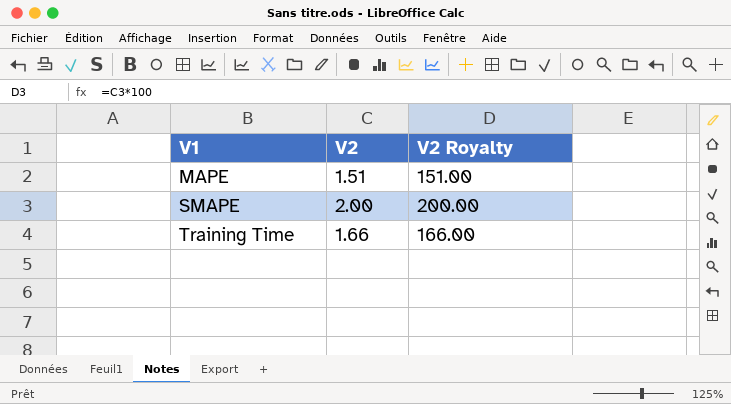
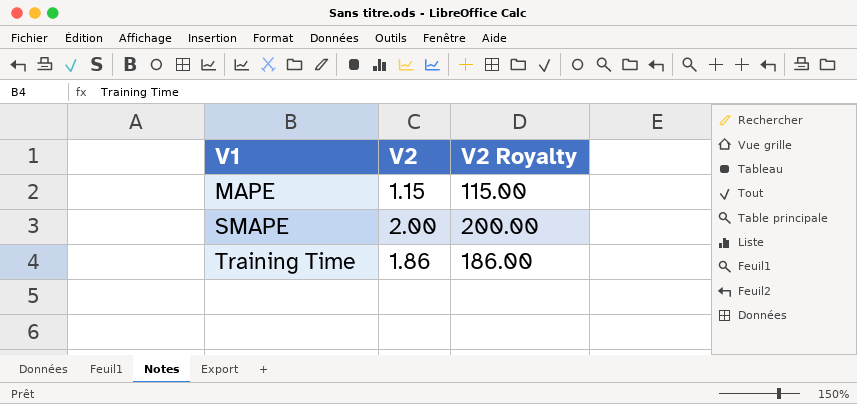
MAPE | V2: 1.51 -> 1.15
MAPE | V2 Royalty: 151.00 -> 115.00
Training Time | V2: 1.66 -> 1.86
Training Time | V2 Royalty: 166.00 -> 186.00

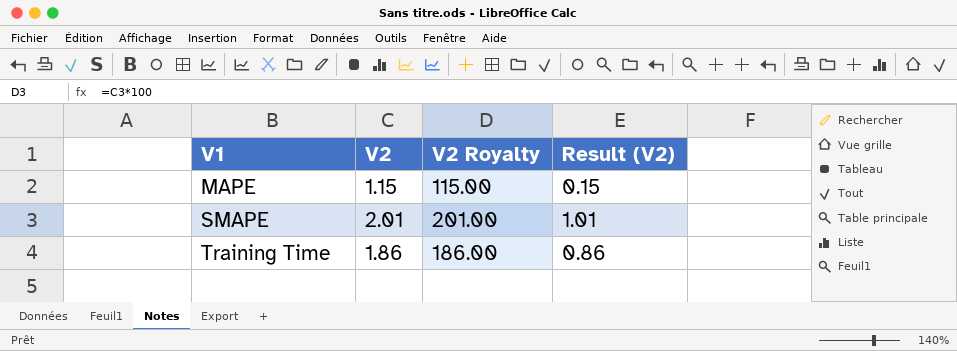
column Result (V2) | formula: none -> [V2] - 1
SMAPE | V2: 2.00 -> 2.01
SMAPE | V2 Royalty: 200.00 -> 201.00

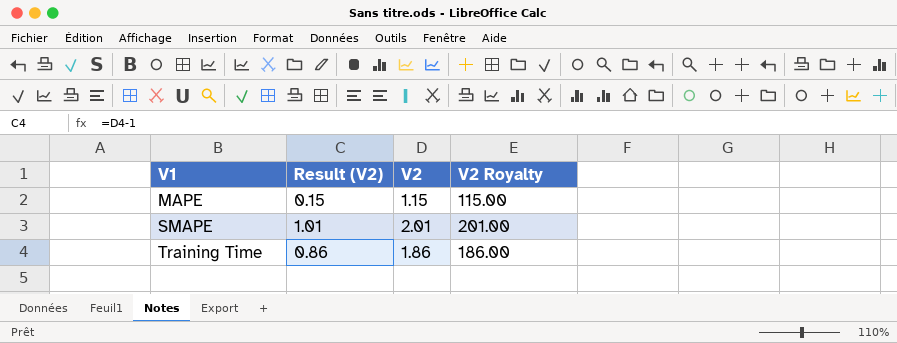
column Result (V2) | position: 4 -> 2

